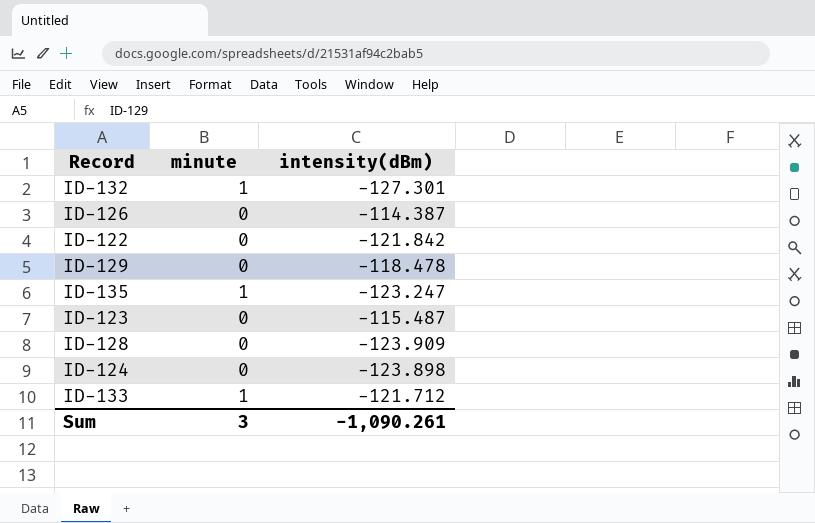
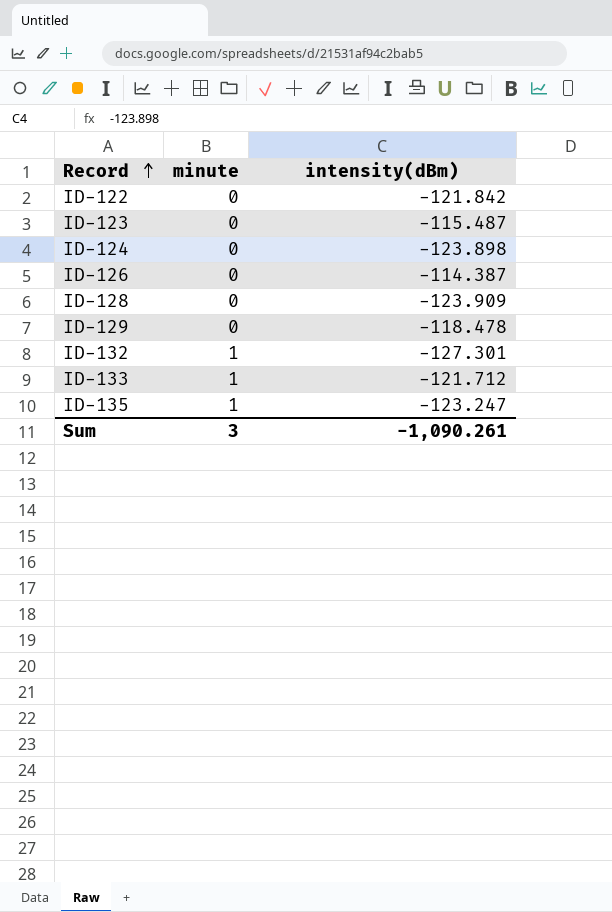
row order: none -> Record ascending

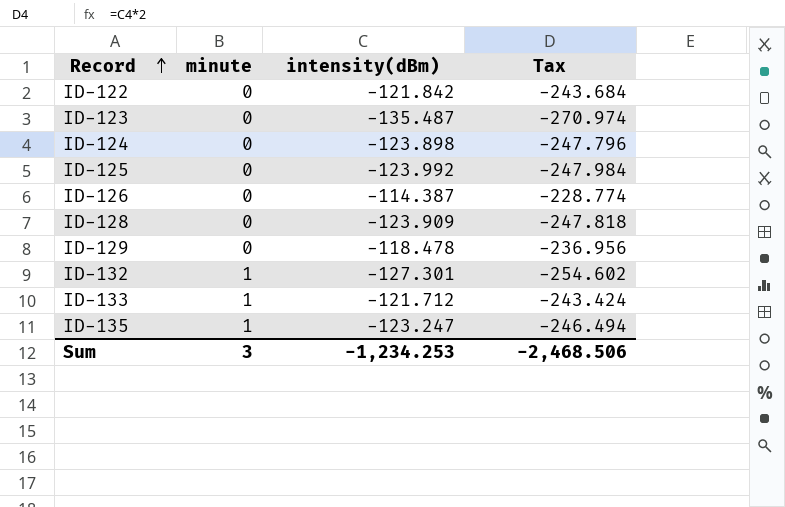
column Tax | formula: none -> [intensity(dBm)] * 2
ID-123 | intensity(dBm): -115.487 -> -135.487
row ID-125: none -> 0 | -123.992 | -247.984
Sum | intensity(dBm): -1,090.261 -> -1,234.253

